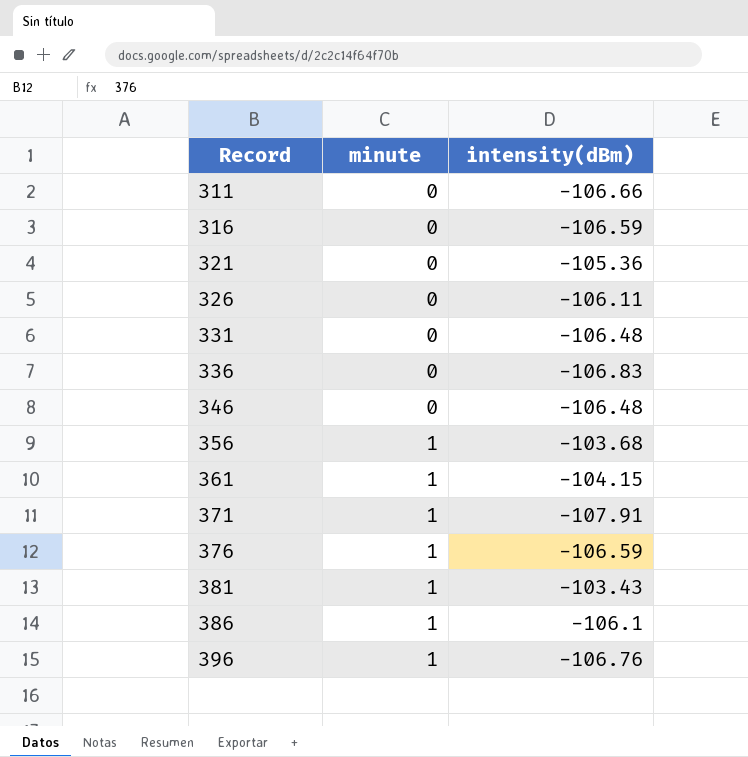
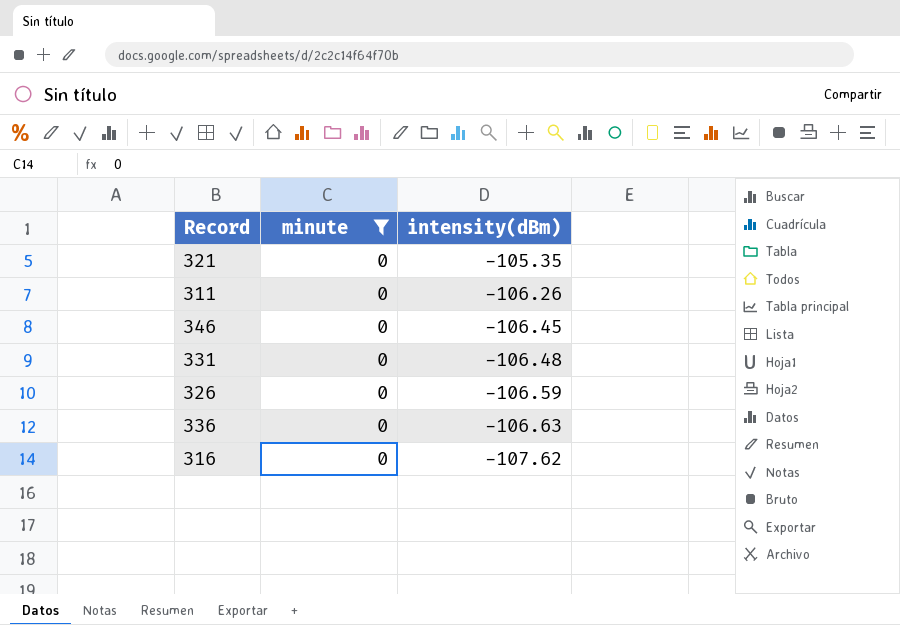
filter: none -> minute = 0
row order: Record ascending -> intensity(dBm) descending
321 | intensity(dBm): -105.36 -> -105.35
311 | intensity(dBm): -106.66 -> -106.26
346 | intensity(dBm): -106.48 -> -106.45
326 | intensity(dBm): -106.11 -> -106.59
336 | intensity(dBm): -106.83 -> -106.63
316 | intensity(dBm): -106.59 -> -107.62

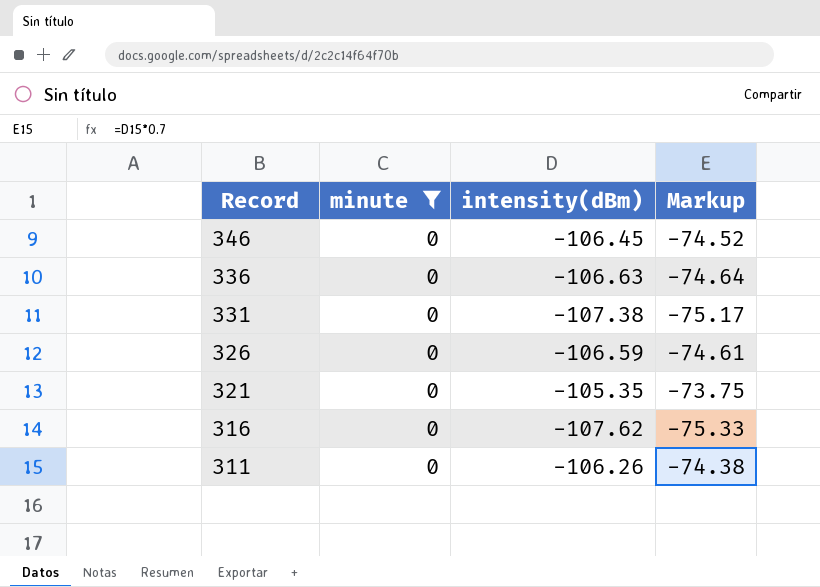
row order: intensity(dBm) descending -> Record descending
column Markup | formula: none -> [intensity(dBm)] * 0.7
331 | intensity(dBm): -106.48 -> -107.38

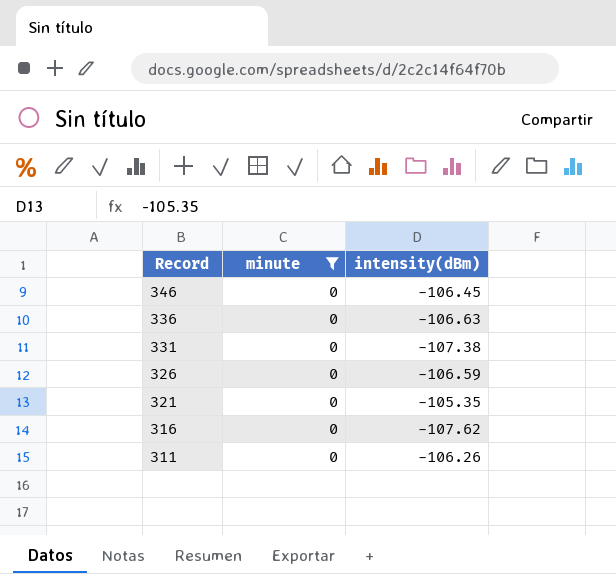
column Markup | formula: [intensity(dBm)] * 0.7 -> none

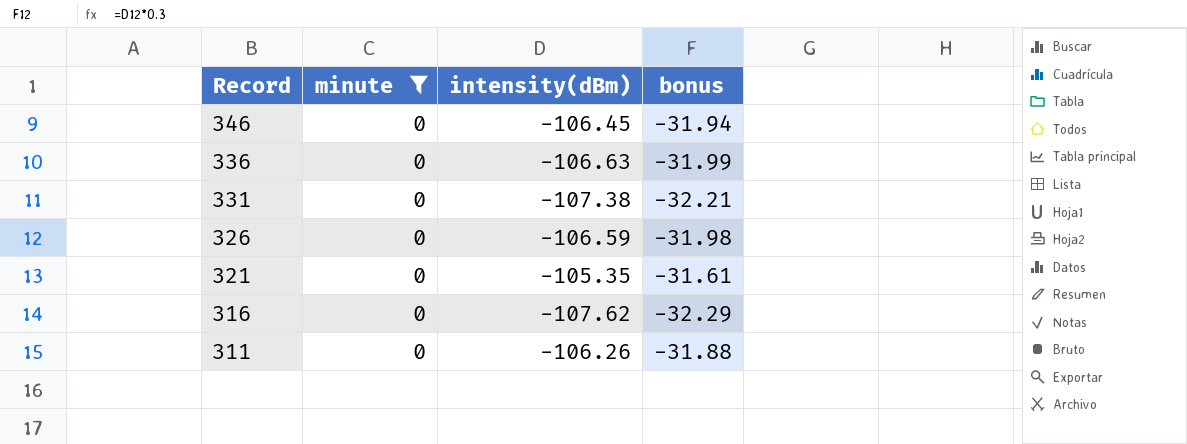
column bonus | formula: none -> [intensity(dBm)] * 0.3

